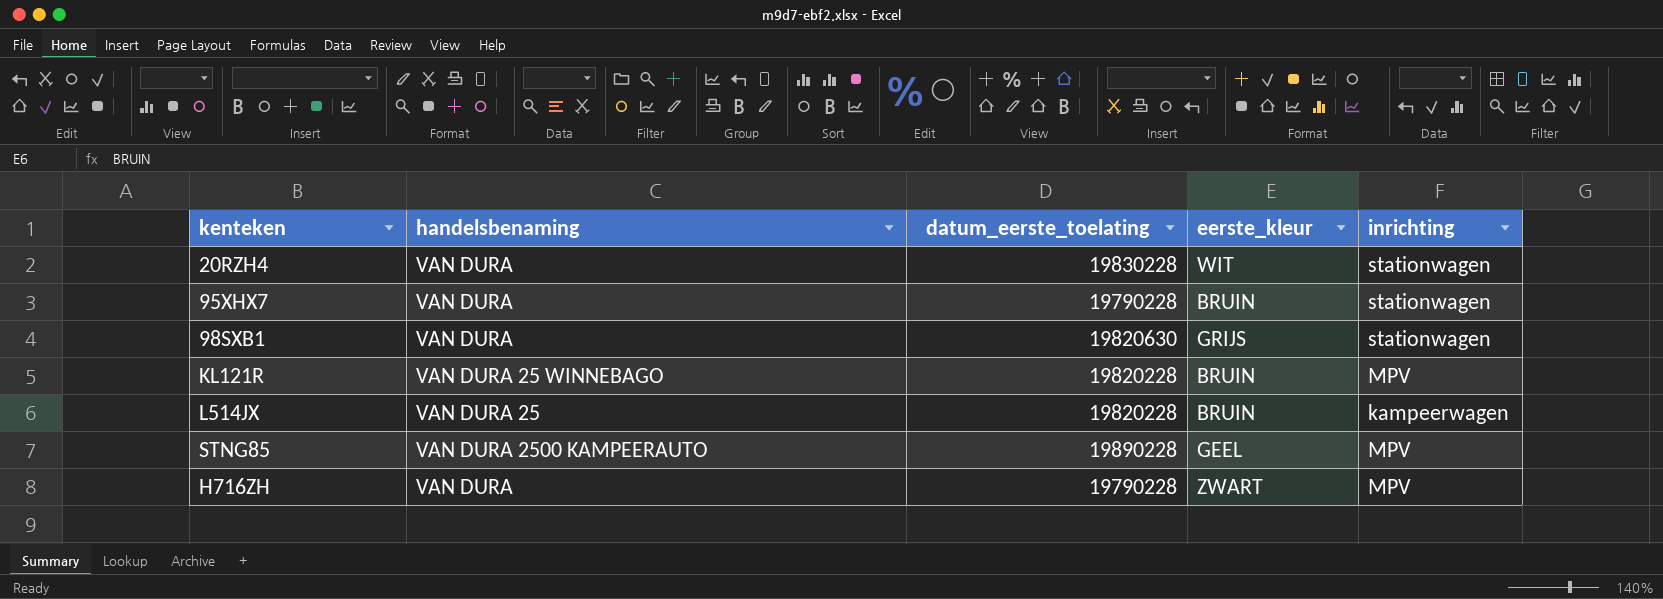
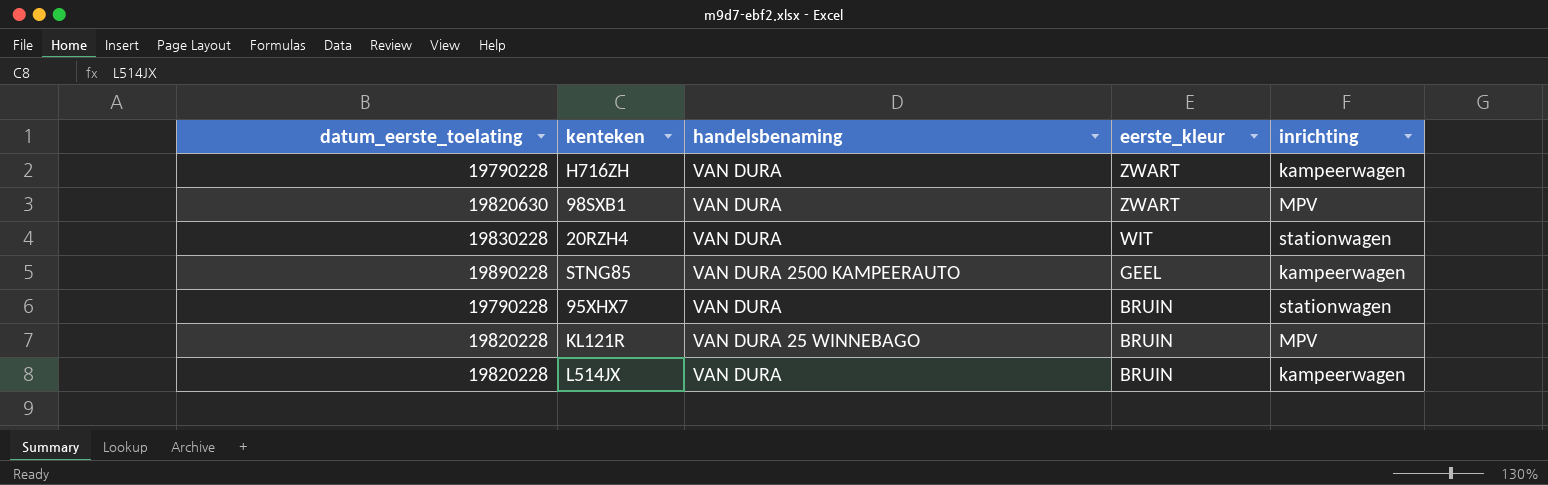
row order: none -> eerste_kleur descending
column datum_eerste_toelating | position: 3 -> 1
H716ZH | inrichting: MPV -> kampeerwagen
98SXB1 | eerste_kleur: GRIJS -> ZWART
98SXB1 | inrichting: stationwagen -> MPV
STNG85 | inrichting: MPV -> kampeerwagen
L514JX | handelsbenaming: VAN DURA 25 -> VAN DURA

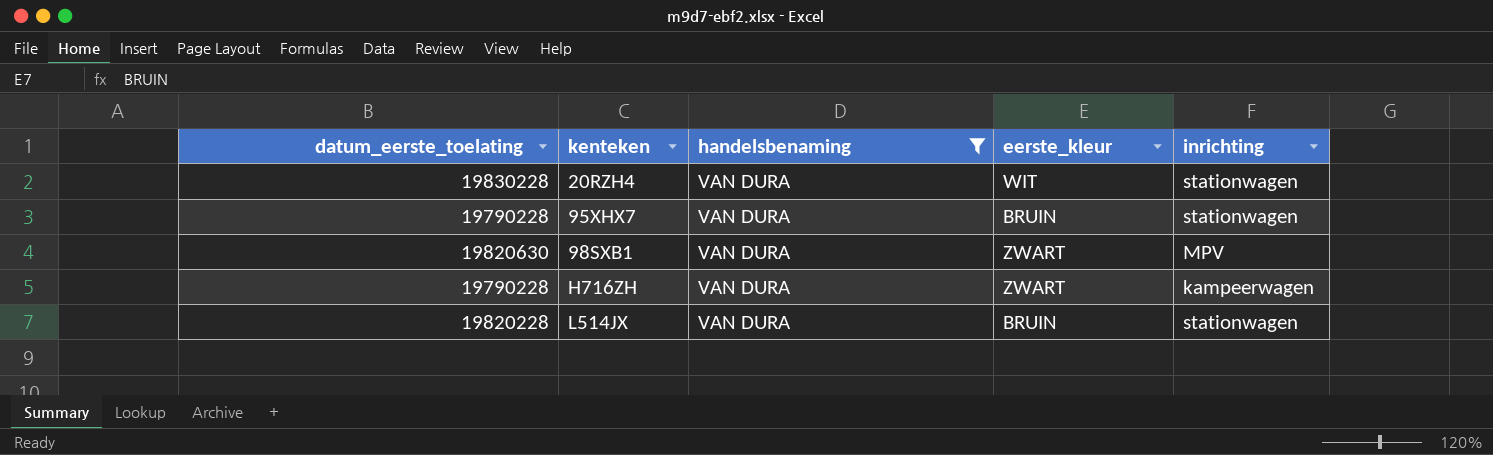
filter: none -> handelsbenaming = VAN DURA
row order: eerste_kleur descending -> kenteken ascending
L514JX | inrichting: kampeerwagen -> stationwagen

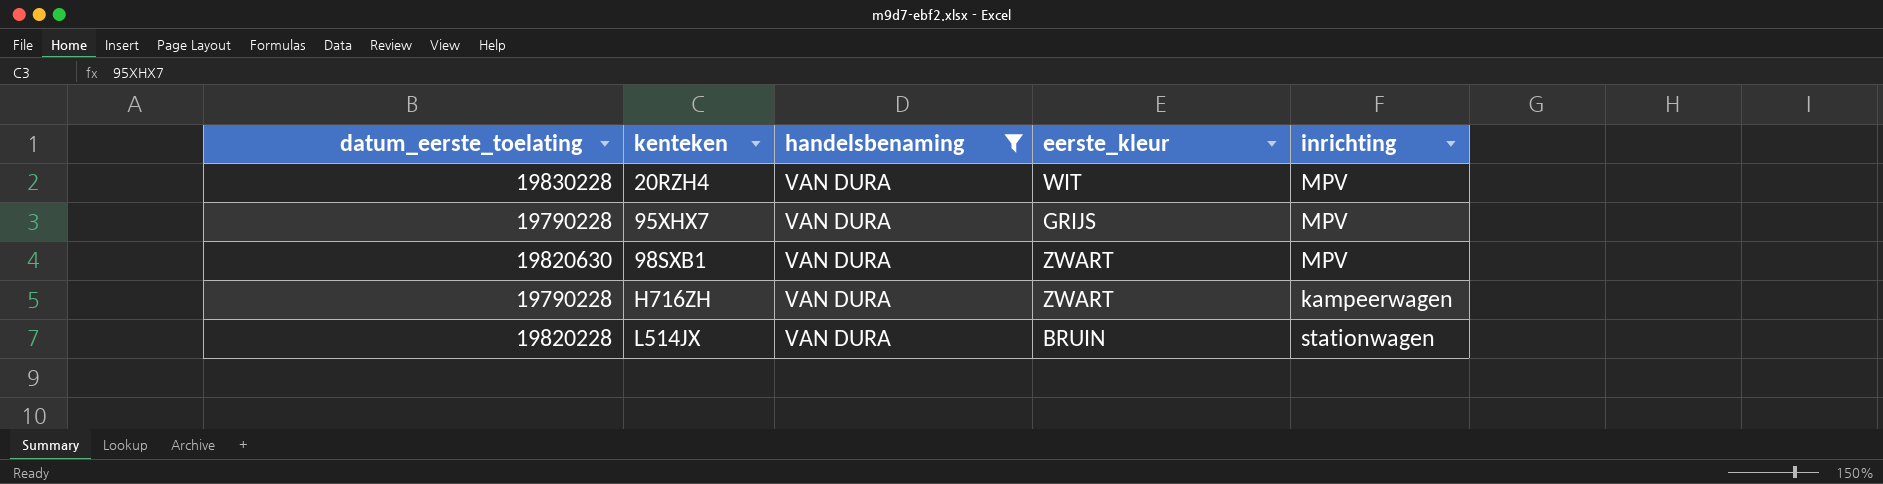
20RZH4 | inrichting: stationwagen -> MPV
95XHX7 | eerste_kleur: BRUIN -> GRIJS
95XHX7 | inrichting: stationwagen -> MPV

